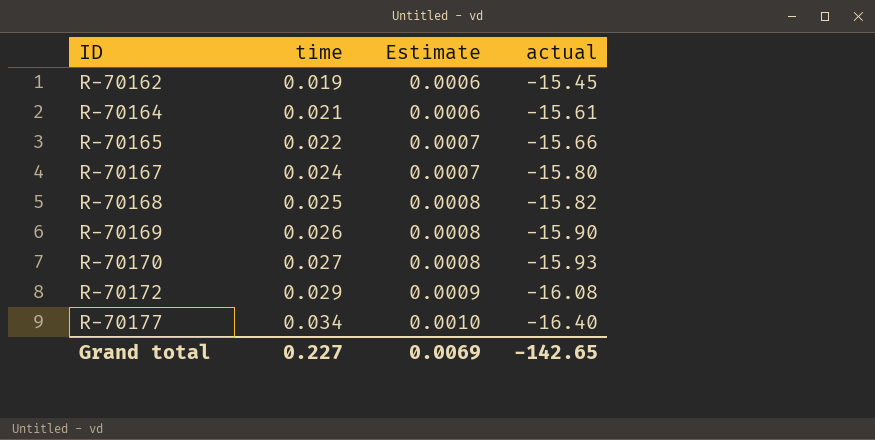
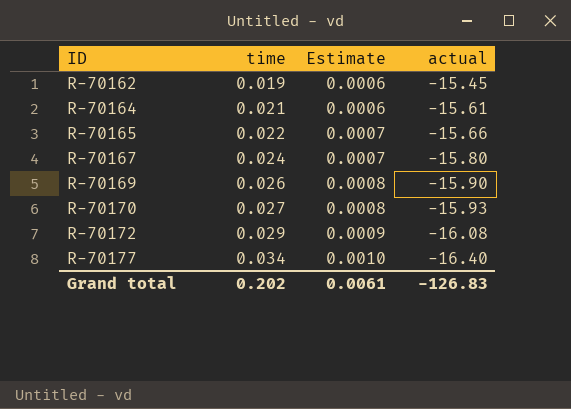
row R-70168: 0.025 | 0.0008 | -15.82 -> none
Grand total | time: 0.227 -> 0.202
Grand total | Estimate: 0.0069 -> 0.0061
Grand total | actual: -142.65 -> -126.83

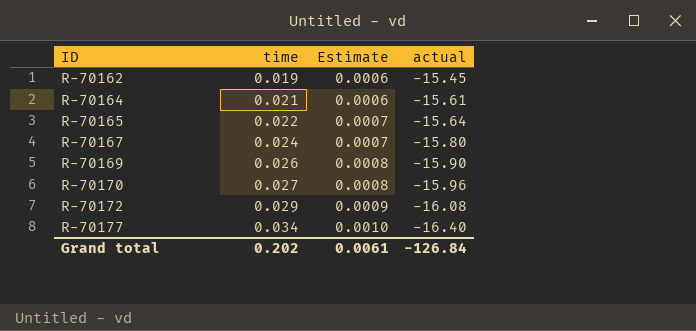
R-70165 | actual: -15.66 -> -15.64
R-70170 | actual: -15.93 -> -15.96
Grand total | actual: -126.83 -> -126.84

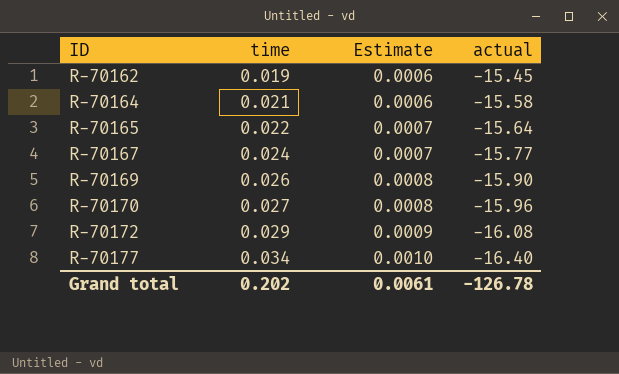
R-70164 | actual: -15.61 -> -15.58
R-70167 | actual: -15.80 -> -15.77
Grand total | actual: -126.84 -> -126.78

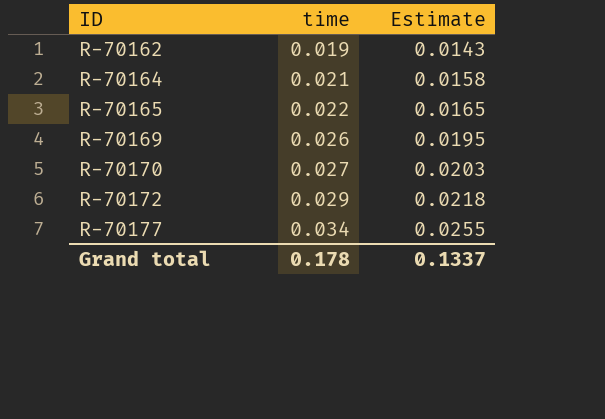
column actual | position: 4 -> none
column Estimate | formula: [time] * 0.03 -> [time] * 0.75
row R-70167: 0.024 | 0.0007 | -15.77 -> none
Grand total | time: 0.202 -> 0.178
Grand total | Estimate: 0.0061 -> 0.1337

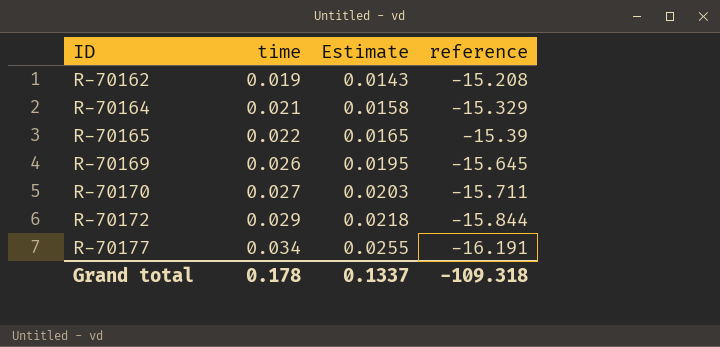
column reference | position: none -> 4

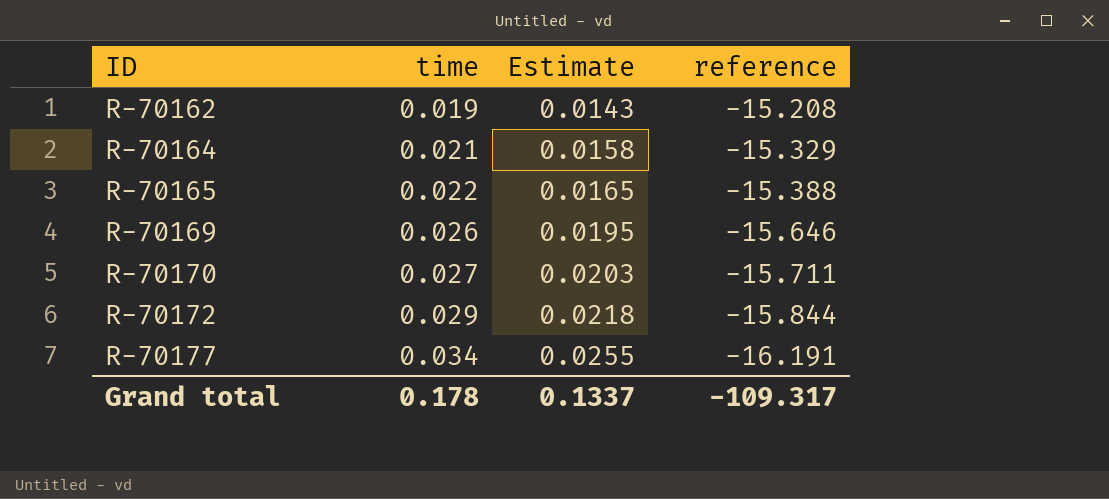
R-70165 | reference: -15.39 -> -15.388
R-70169 | reference: -15.645 -> -15.646
Grand total | reference: -109.318 -> -109.317

